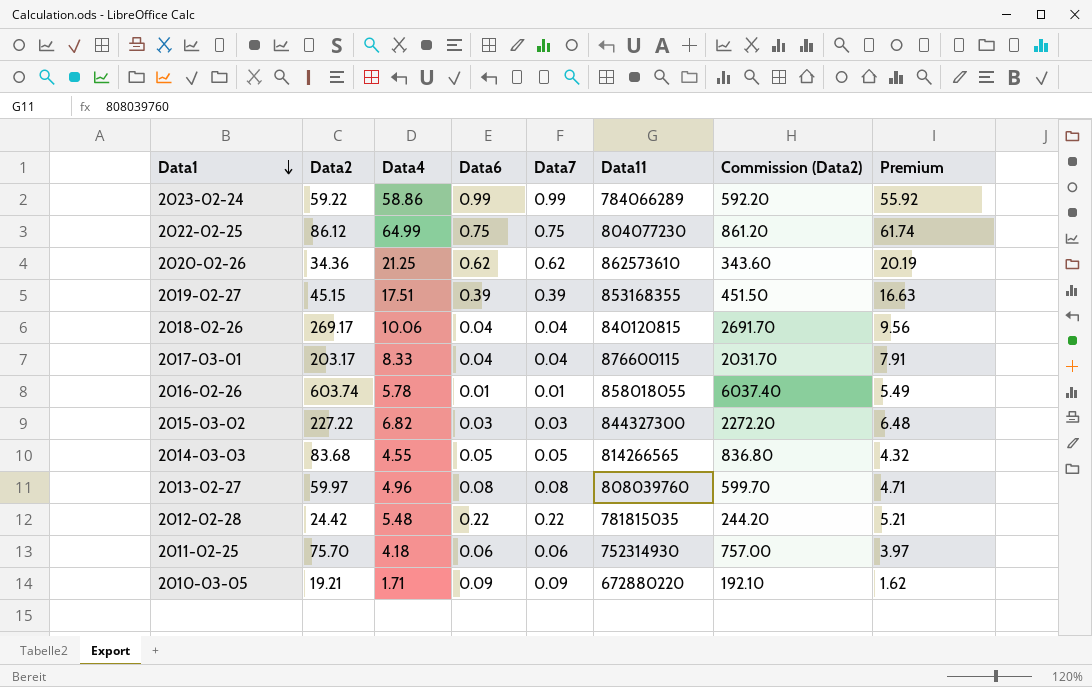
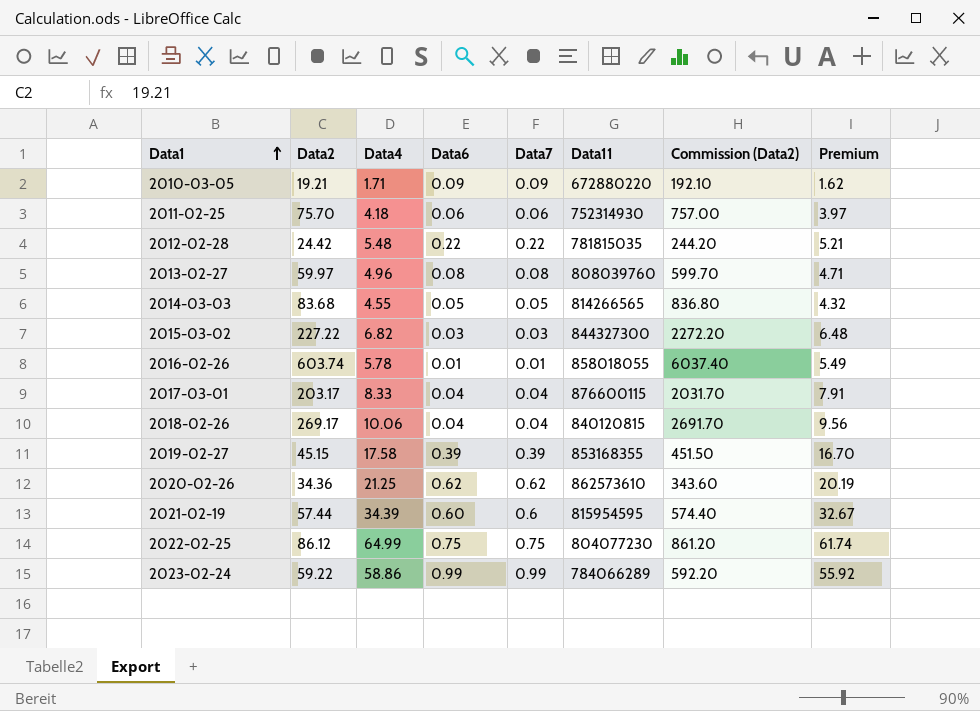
row order: Data1 descending -> Data1 ascending
2019-02-27 | Data4: 17.51 -> 17.58
2019-02-27 | Premium: 16.63 -> 16.70
row 2021-02-19: none -> 57.44 | 34.39 | 0.60 | 0.6 | 815954595 | 574.40 | 32.67

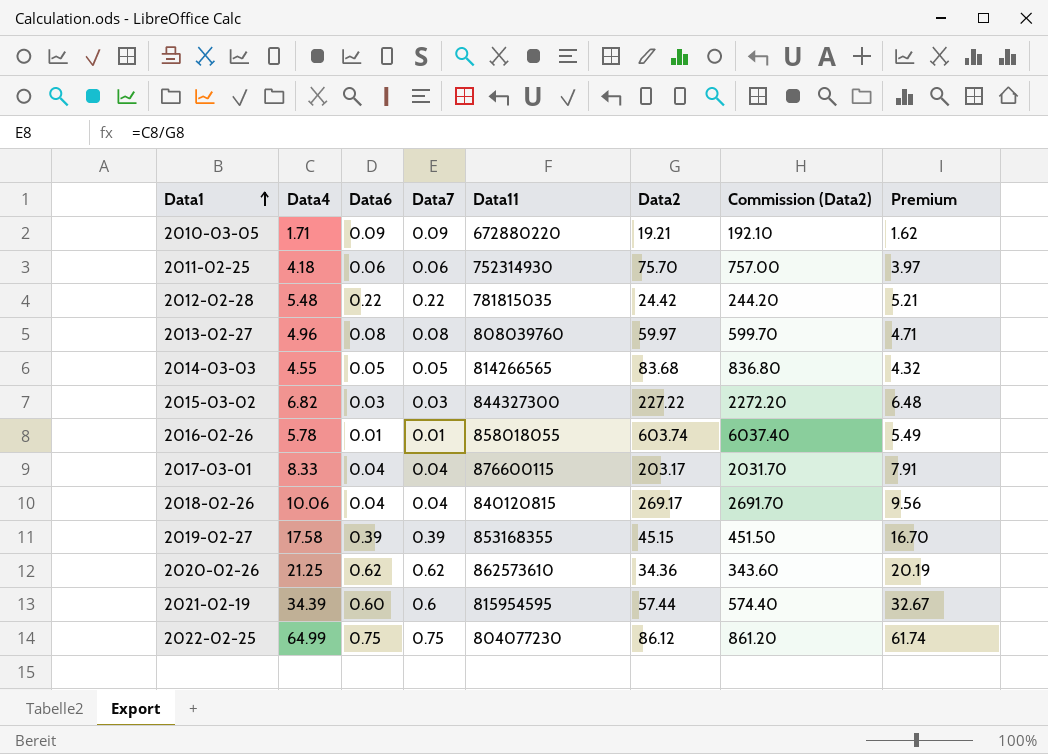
column Data2 | position: 2 -> 6
row 2023-02-24: 59.22 | 58.86 | 0.99 | 0.99 | 784066289 | 592.20 | 55.92 -> none

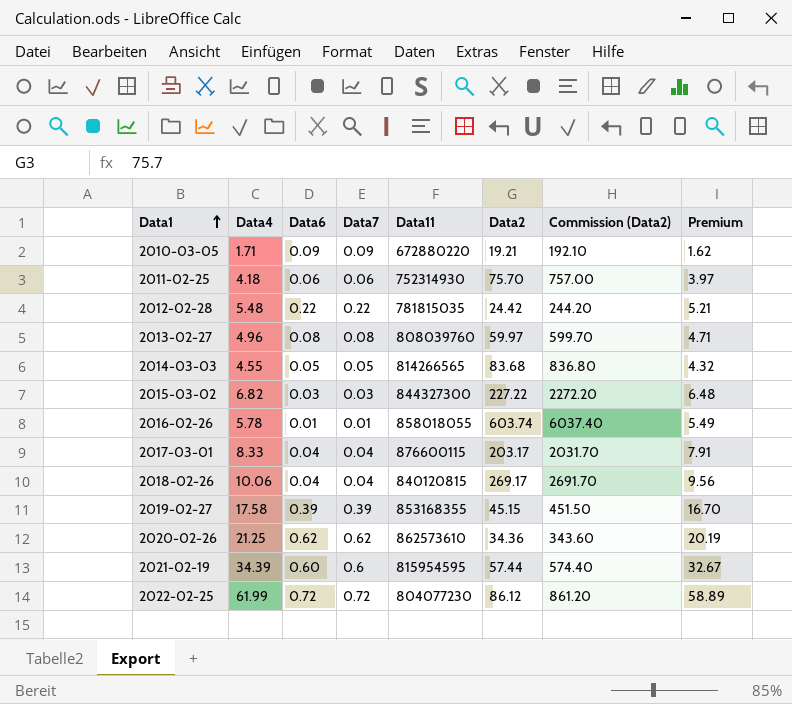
2022-02-25 | Data4: 64.99 -> 61.99
2022-02-25 | Data6: 0.75 -> 0.72
2022-02-25 | Data7: 0.75 -> 0.72
2022-02-25 | Premium: 61.74 -> 58.89

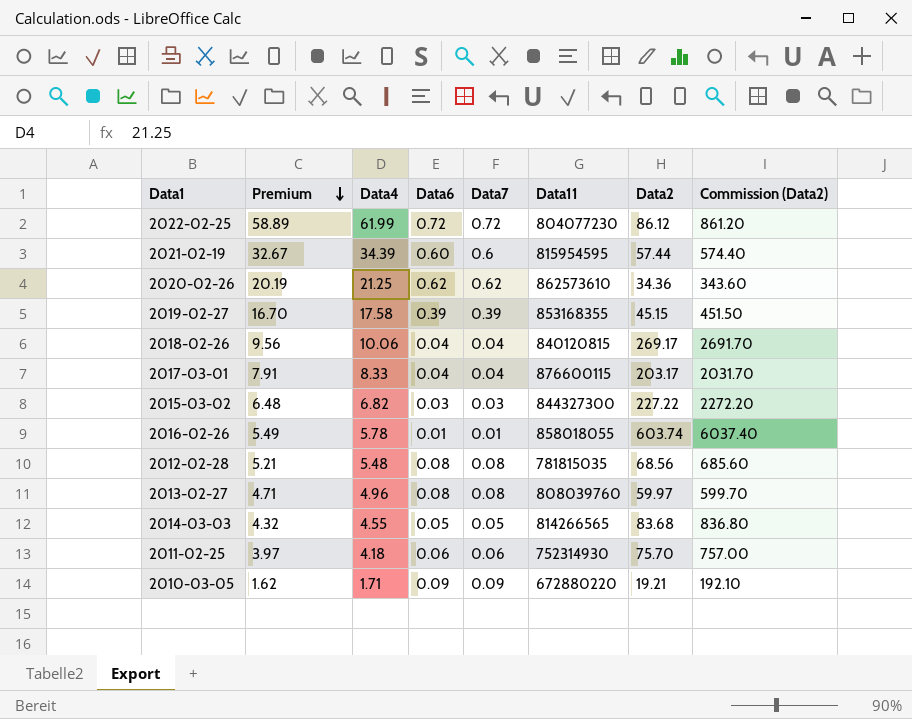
row order: Data1 ascending -> Premium descending
column Premium | position: 8 -> 2
2012-02-28 | Data6: 0.22 -> 0.08
2012-02-28 | Data7: 0.22 -> 0.08
2012-02-28 | Data2: 24.42 -> 68.56
2012-02-28 | Commission (Data2): 244.20 -> 685.60

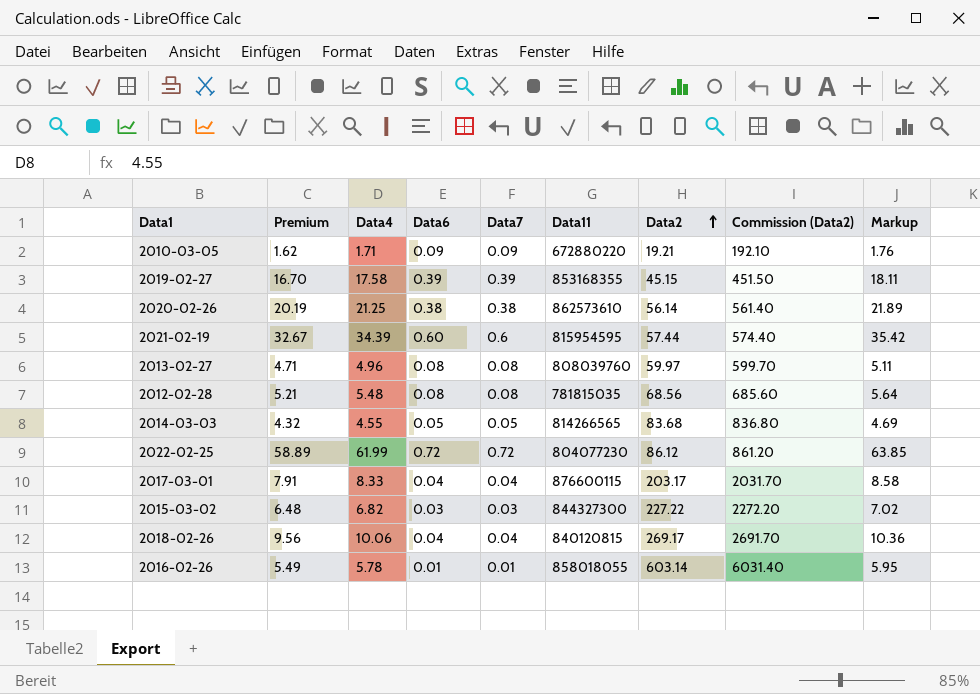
row order: Premium descending -> Data2 ascending
column Markup | formula: none -> [Data4] * 1.03
row 2011-02-25: 3.97 | 4.18 | 0.06 | 0.06 | 752314930 | 75.70 | 757.00 -> none
2020-02-26 | Data6: 0.62 -> 0.38
2020-02-26 | Data7: 0.62 -> 0.38
2020-02-26 | Data2: 34.36 -> 56.14
2020-02-26 | Commission (Data2): 343.60 -> 561.40
2016-02-26 | Data2: 603.74 -> 603.14
2016-02-26 | Commission (Data2): 6037.40 -> 6031.40

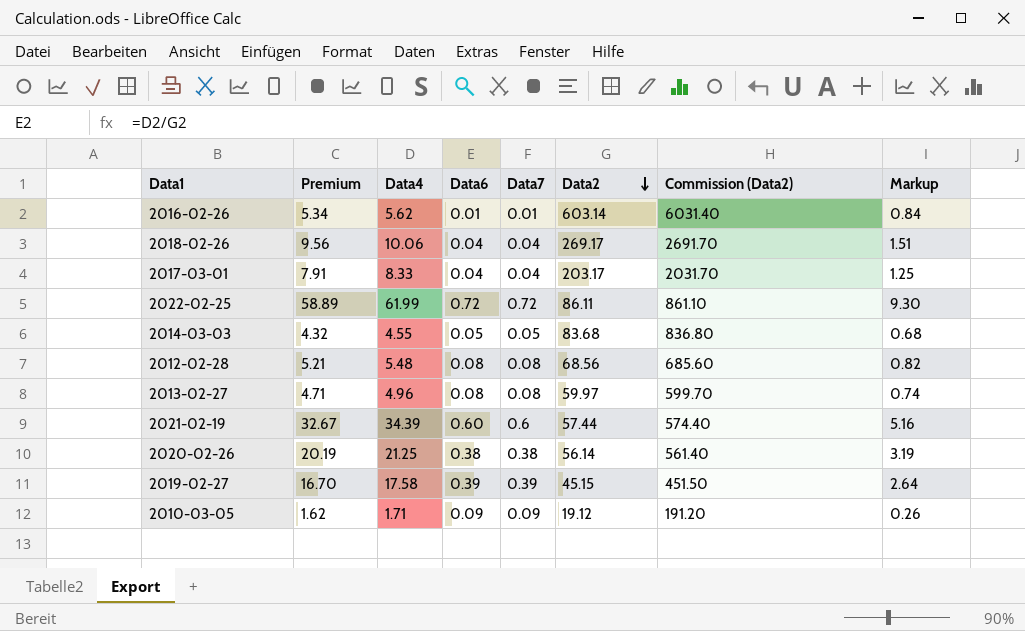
row order: Data2 ascending -> Data2 descending
column Data11 | position: 6 -> none
column Markup | formula: [Data4] * 1.03 -> [Data4] * 0.15
row 2015-03-02: 6.48 | 6.82 | 0.03 | 0.03 | 844327300 | 227.22 | 2272.20 | 7.02 -> none
2016-02-26 | Premium: 5.49 -> 5.34
2016-02-26 | Data4: 5.78 -> 5.62
2022-02-25 | Data2: 86.12 -> 86.11
2022-02-25 | Commission (Data2): 861.20 -> 861.10
2010-03-05 | Data2: 19.21 -> 19.12
2010-03-05 | Commission (Data2): 192.10 -> 191.20

